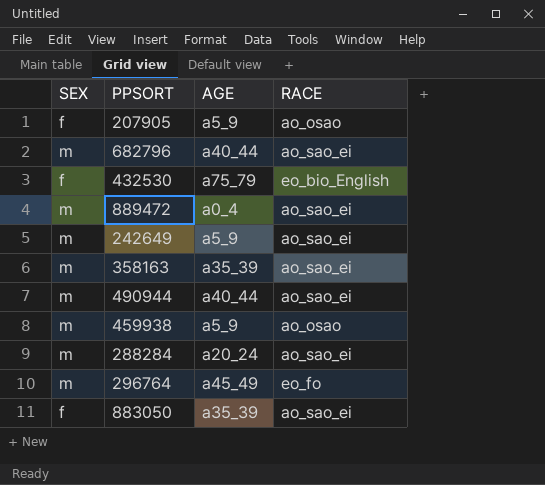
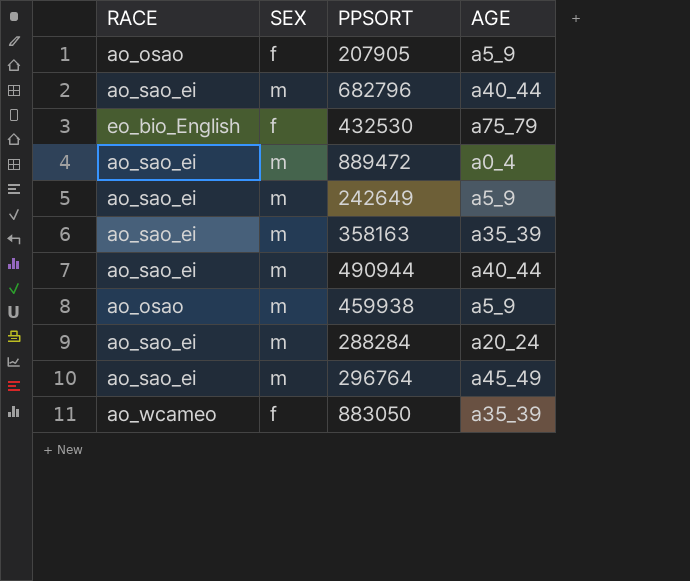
column RACE | position: 4 -> 1
296764 | RACE: eo_fo -> ao_sao_ei
883050 | RACE: ao_sao_ei -> ao_wcameo

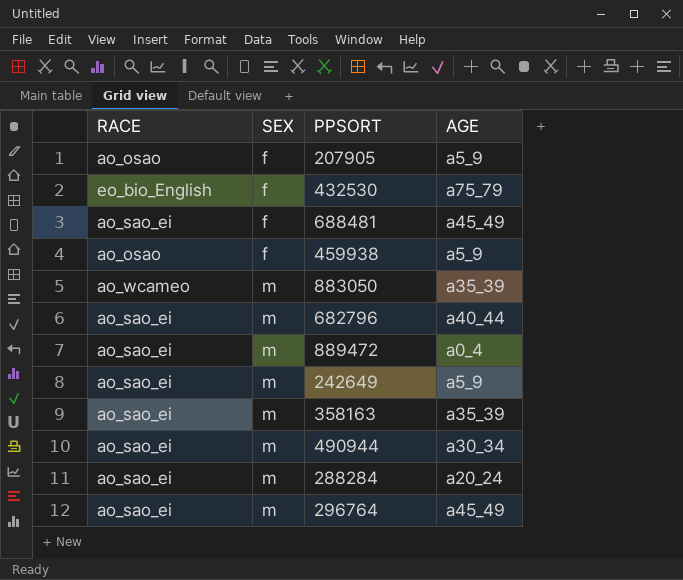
row order: none -> SEX ascending
row 688481: none -> ao_sao_ei | f | a45_49
459938 | SEX: m -> f
883050 | SEX: f -> m
490944 | AGE: a40_44 -> a30_34

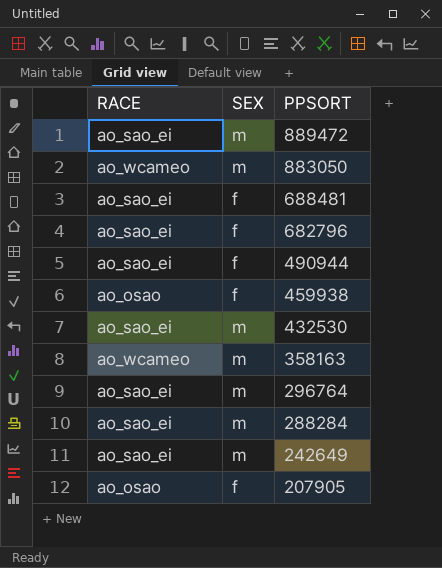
row order: SEX ascending -> PPSORT descending
column AGE | position: 4 -> none
682796 | SEX: m -> f
490944 | SEX: m -> f
432530 | RACE: eo_bio_English -> ao_sao_ei
432530 | SEX: f -> m
358163 | RACE: ao_sao_ei -> ao_wcameo

